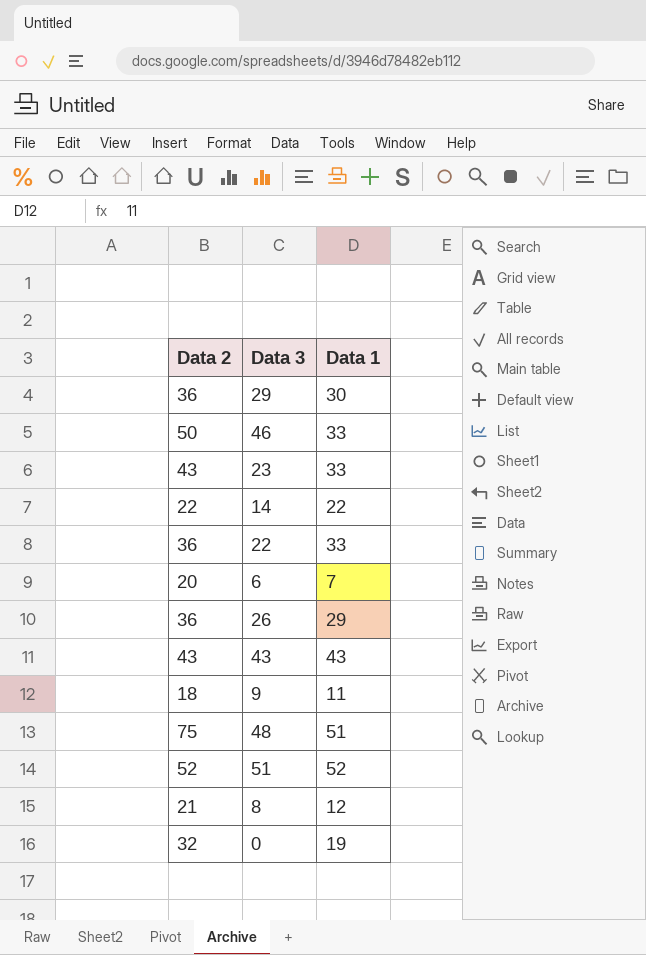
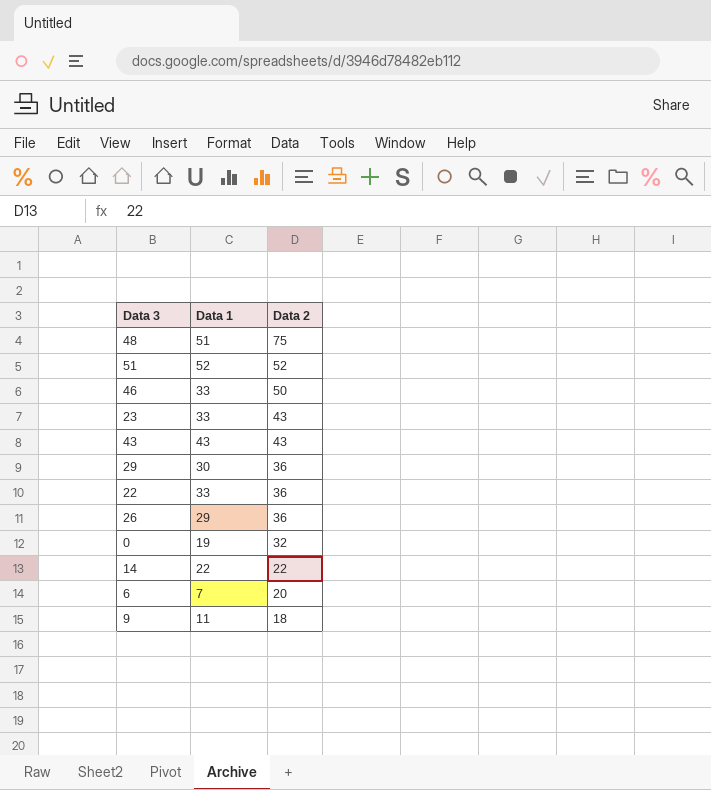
row order: none -> Data 2 descending
column Data 2 | position: 1 -> 3
row 8: 21 | 12 -> none

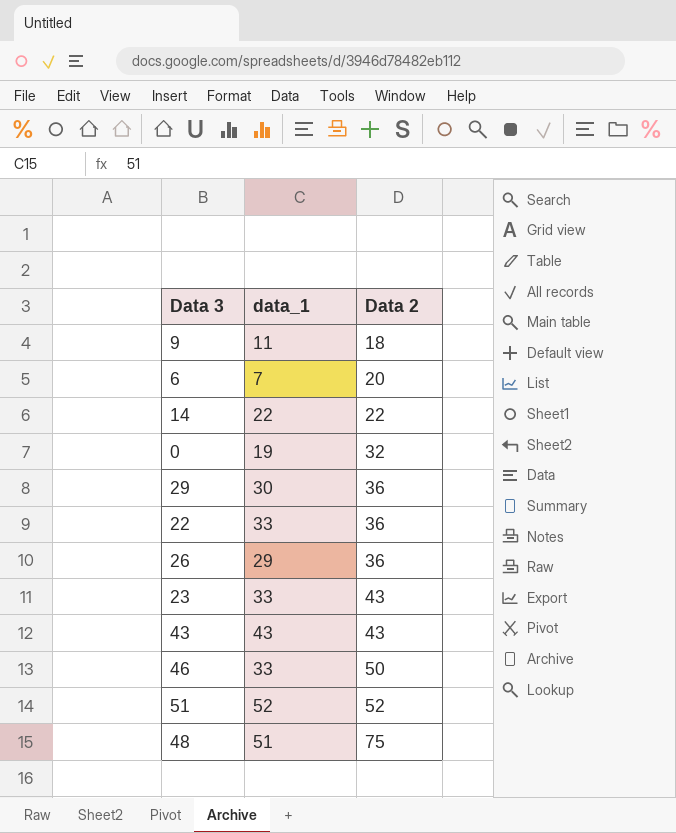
row order: Data 2 descending -> Data 2 ascending
column name: Data 1 -> data_1

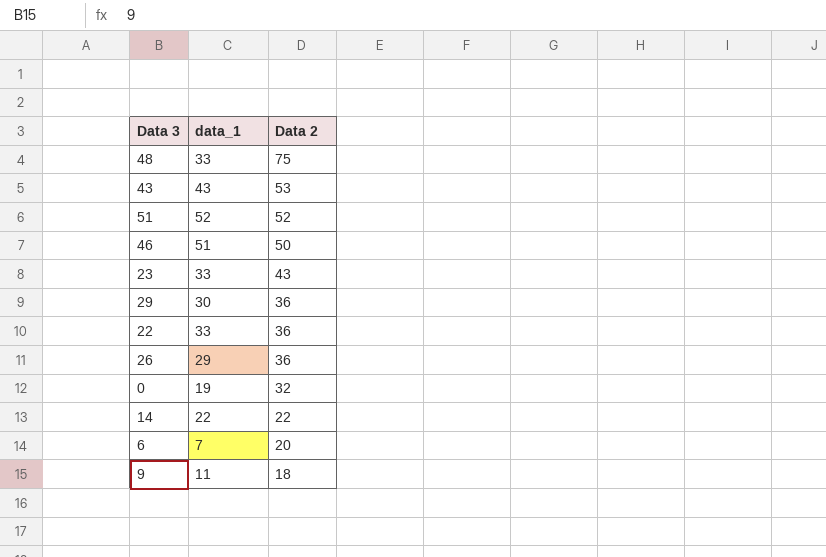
row order: Data 2 ascending -> Data 2 descending
48 | data_1: 51 -> 33
43 | Data 2: 43 -> 53
46 | data_1: 33 -> 51

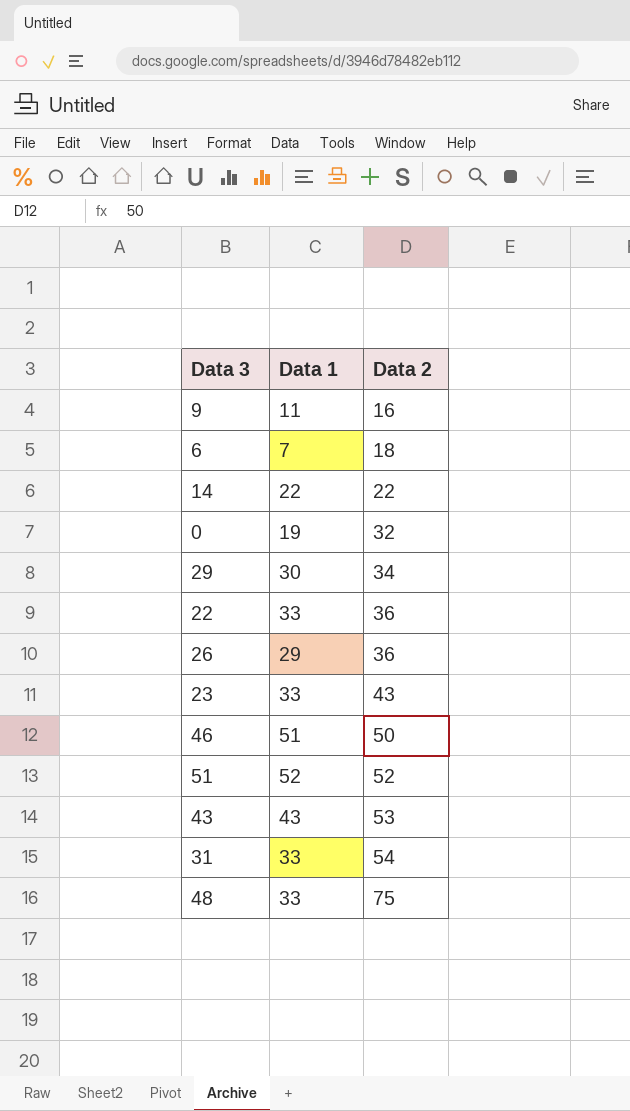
row order: Data 2 descending -> Data 2 ascending
column name: data_1 -> Data 1
9 | Data 2: 18 -> 16
6 | Data 2: 20 -> 18
29 | Data 2: 36 -> 34
row 31: none -> 33 | 54

